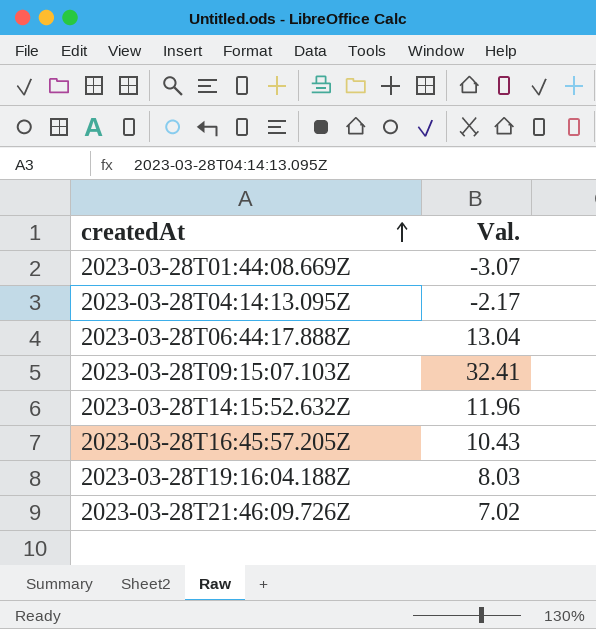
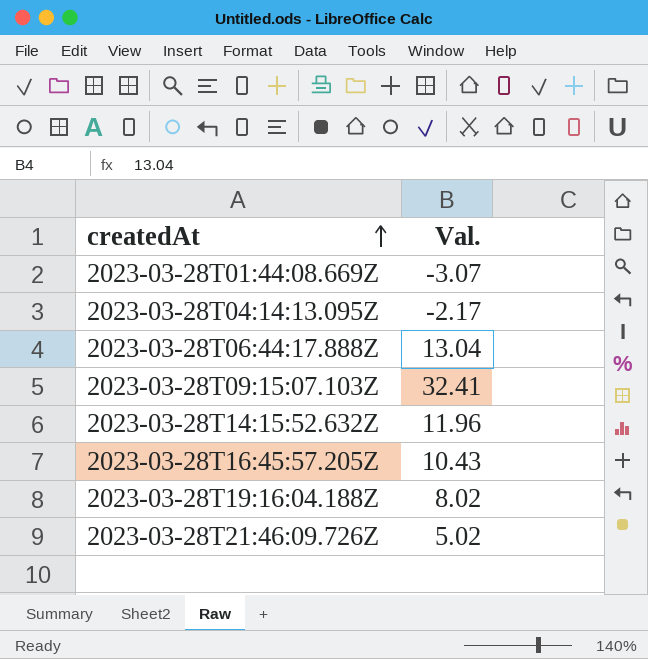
2023-03-28T19:16:04.188Z | Val.: 8.03 -> 8.02
2023-03-28T21:46:09.726Z | Val.: 7.02 -> 5.02

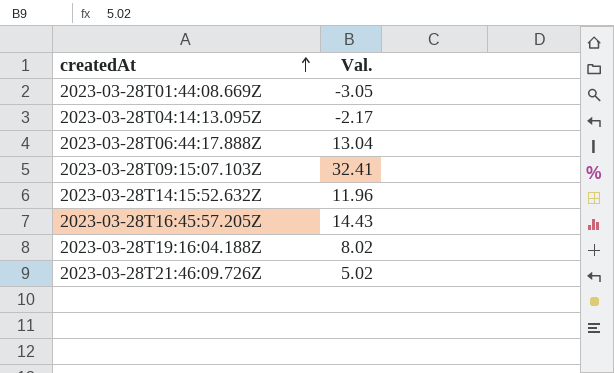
2023-03-28T01:44:08.669Z | Val.: -3.07 -> -3.05
2023-03-28T16:45:57.205Z | Val.: 10.43 -> 14.43

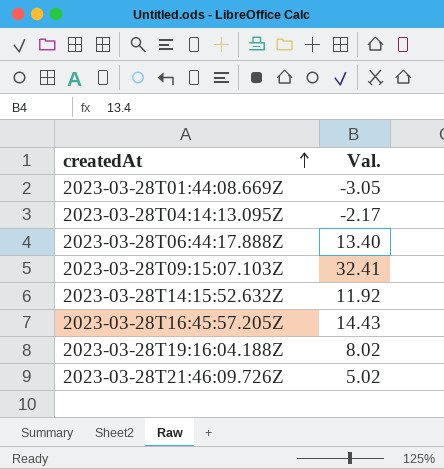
2023-03-28T06:44:17.888Z | Val.: 13.04 -> 13.40
2023-03-28T14:15:52.632Z | Val.: 11.96 -> 11.92

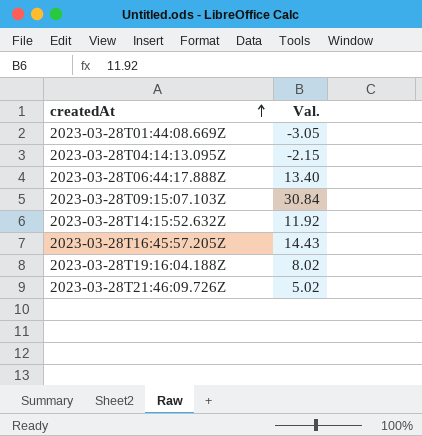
2023-03-28T04:14:13.095Z | Val.: -2.17 -> -2.15
2023-03-28T09:15:07.103Z | Val.: 32.41 -> 30.84

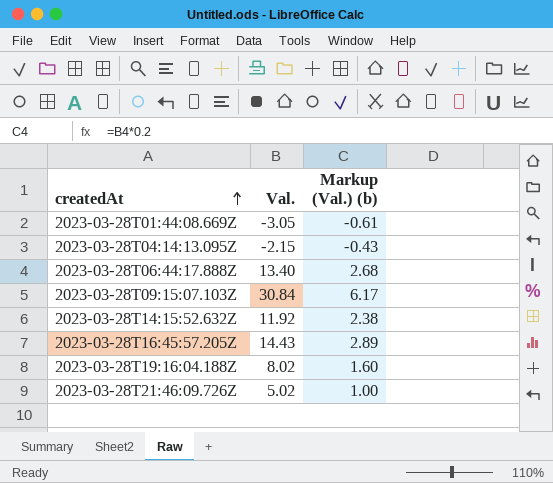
column Markup (Val.) (b) | formula: none -> [Val.] * 0.2

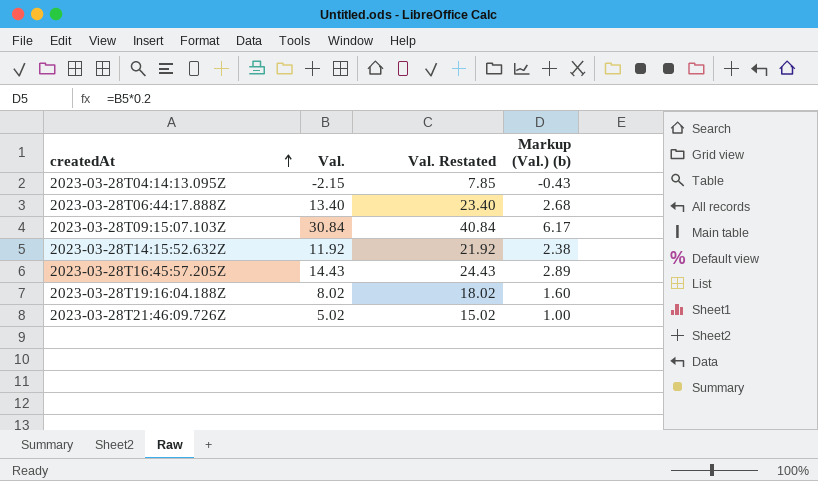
column Val. Restated | formula: none -> [Val.] + 10
row 2023-03-28T01:44:08.669Z: -3.05 | -0.61 -> none

